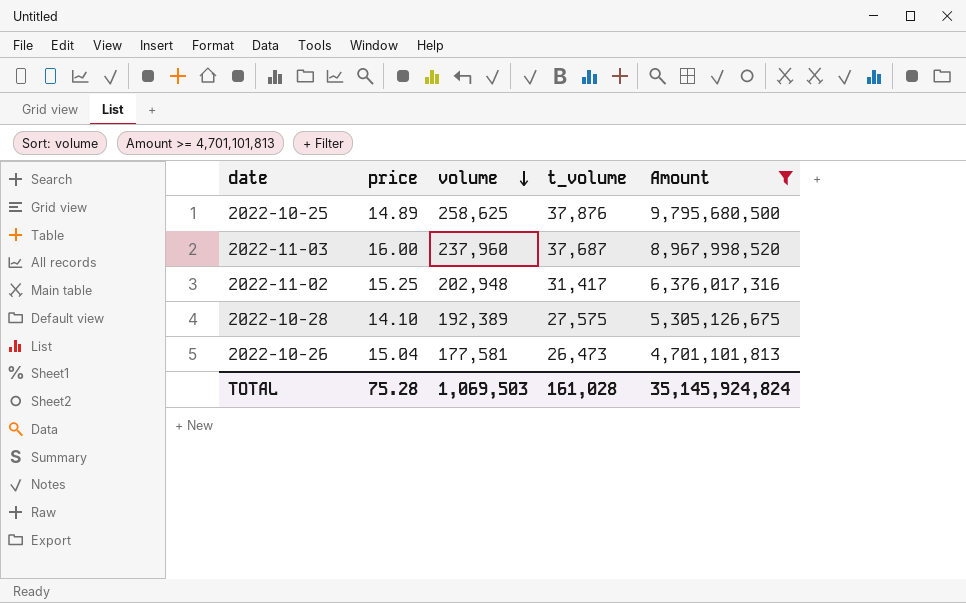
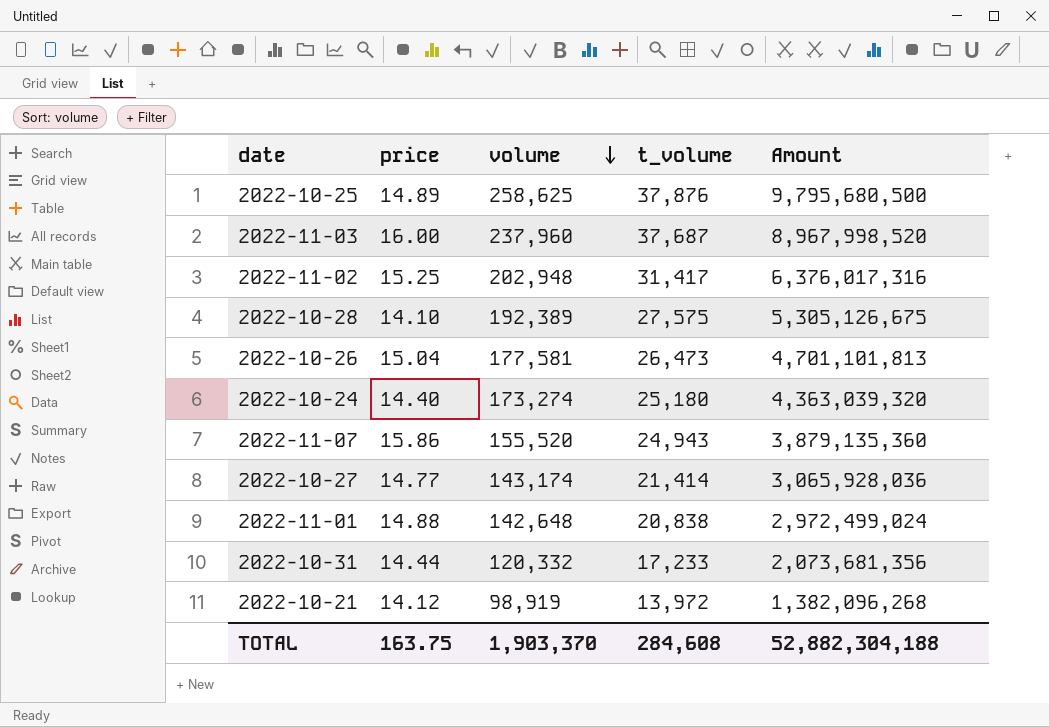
filter: Amount >= 4,701,101,813 -> none
TOTAL | price: 75.28 -> 163.75
TOTAL | volume: 1,069,503 -> 1,903,370
TOTAL | t_volume: 161,028 -> 284,608
TOTAL | Amount: 35,145,924,824 -> 52,882,304,188

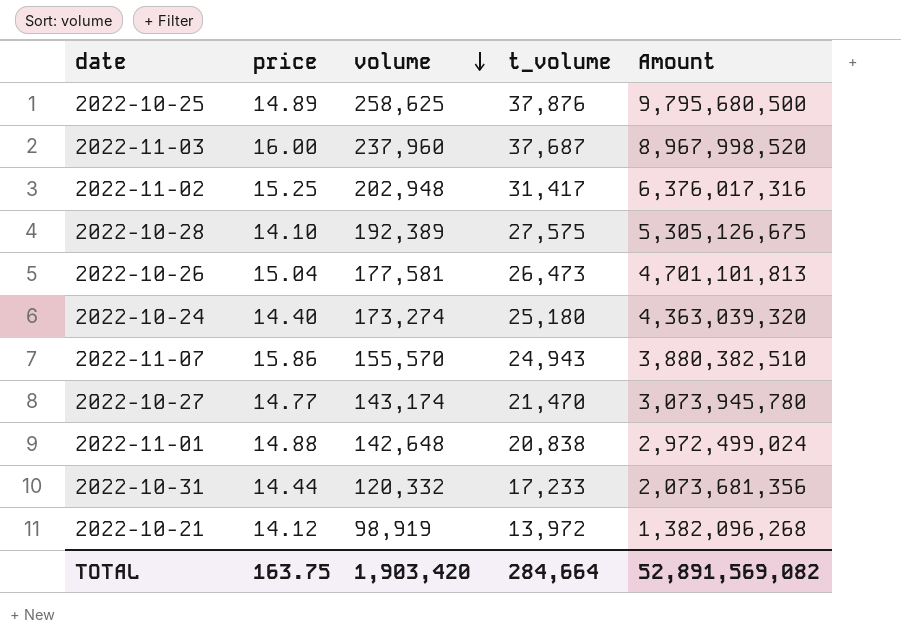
2022-11-07 | volume: 155,520 -> 155,570
2022-11-07 | Amount: 3,879,135,360 -> 3,880,382,510
2022-10-27 | t_volume: 21,414 -> 21,470
2022-10-27 | Amount: 3,065,928,036 -> 3,073,945,780
TOTAL | volume: 1,903,370 -> 1,903,420
TOTAL | t_volume: 284,608 -> 284,664
TOTAL | Amount: 52,882,304,188 -> 52,891,569,082

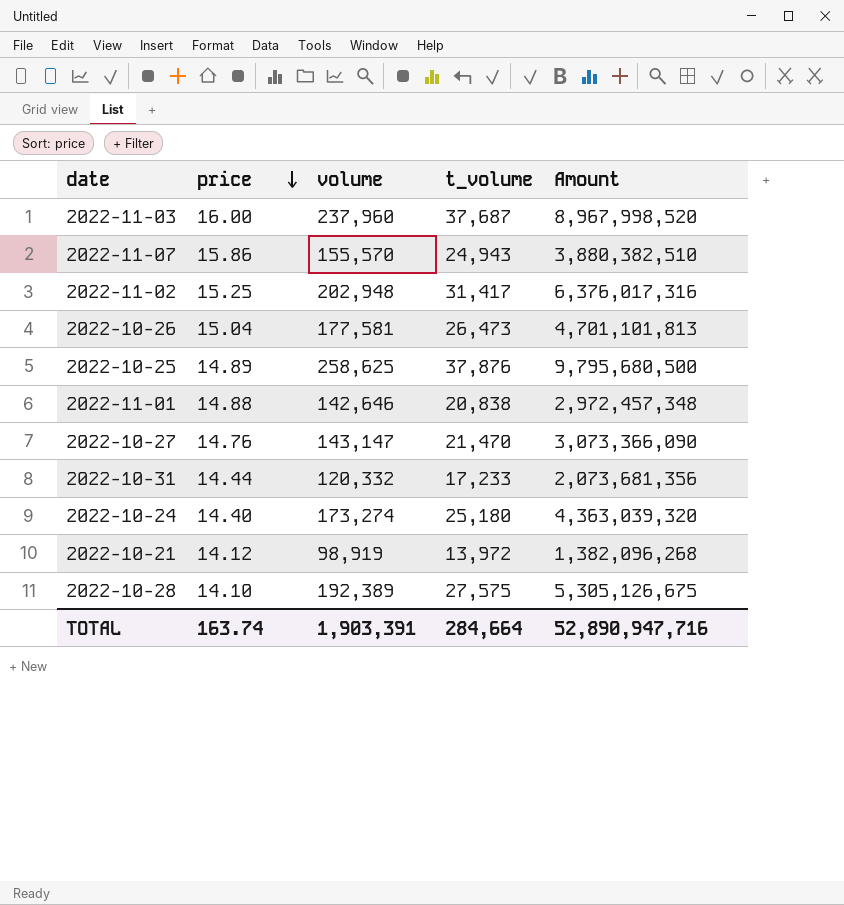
row order: volume descending -> price descending
2022-11-01 | volume: 142,648 -> 142,646
2022-11-01 | Amount: 2,972,499,024 -> 2,972,457,348
2022-10-27 | price: 14.77 -> 14.76
2022-10-27 | volume: 143,174 -> 143,147
2022-10-27 | Amount: 3,073,945,780 -> 3,073,366,090
TOTAL | price: 163.75 -> 163.74
TOTAL | volume: 1,903,420 -> 1,903,391
TOTAL | Amount: 52,891,569,082 -> 52,890,947,716

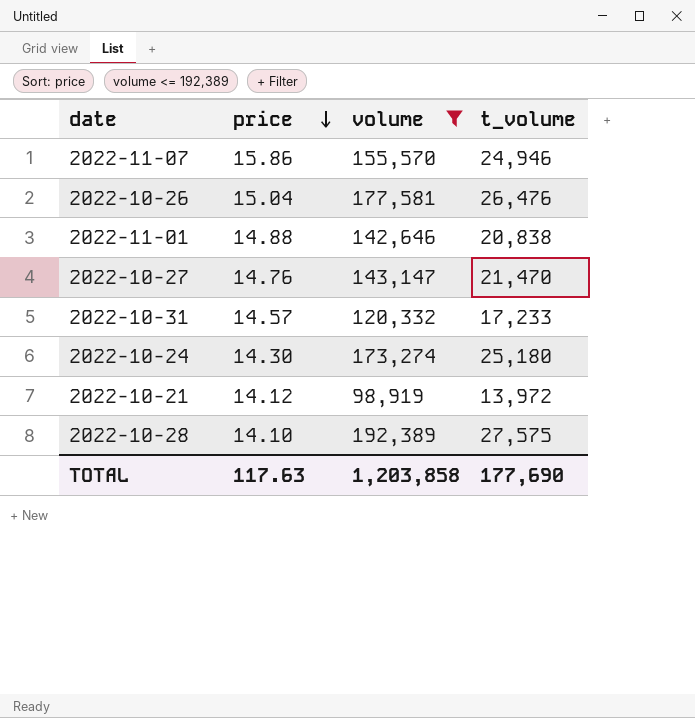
filter: none -> volume <= 192,389
column Amount | formula: [volume] * [t_volume] -> none
2022-11-07 | t_volume: 24,943 -> 24,946
2022-10-26 | t_volume: 26,473 -> 26,476
2022-10-31 | price: 14.44 -> 14.57
2022-10-24 | price: 14.40 -> 14.30
TOTAL | price: 163.74 -> 117.63
TOTAL | volume: 1,903,391 -> 1,203,858
TOTAL | t_volume: 284,664 -> 177,690

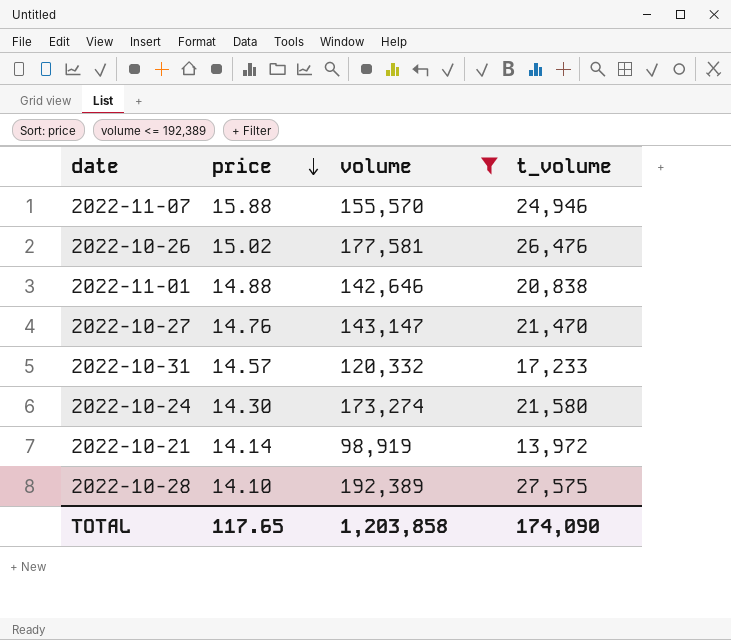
2022-11-07 | price: 15.86 -> 15.88
2022-10-26 | price: 15.04 -> 15.02
2022-10-24 | t_volume: 25,180 -> 21,580
2022-10-21 | price: 14.12 -> 14.14
TOTAL | price: 117.63 -> 117.65
TOTAL | t_volume: 177,690 -> 174,090

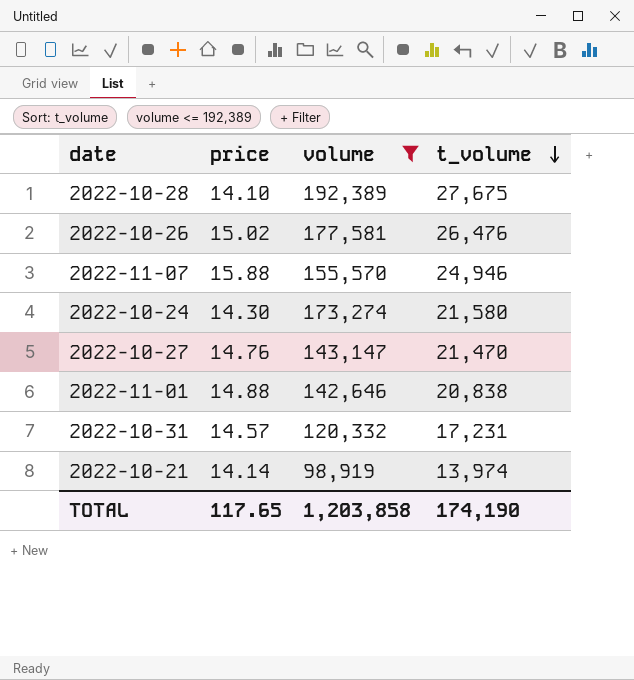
row order: price descending -> t_volume descending
2022-10-28 | t_volume: 27,575 -> 27,675
2022-10-31 | t_volume: 17,233 -> 17,231
2022-10-21 | t_volume: 13,972 -> 13,974
TOTAL | t_volume: 174,090 -> 174,190

